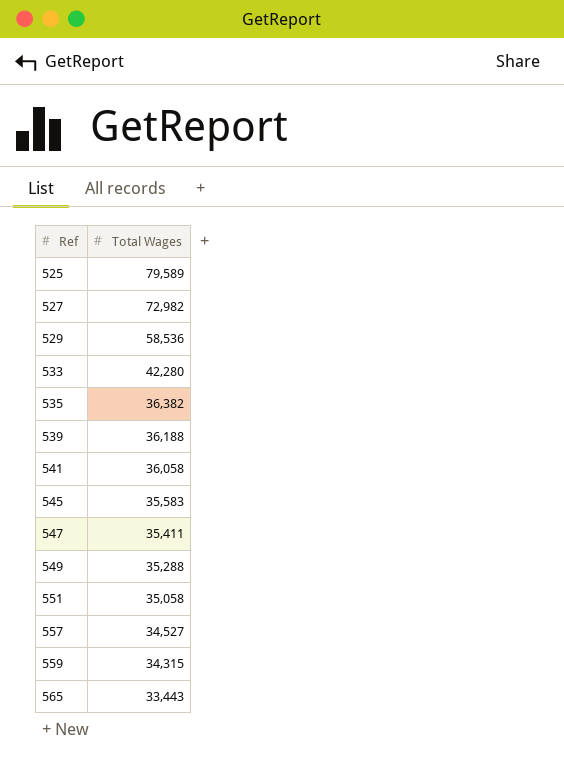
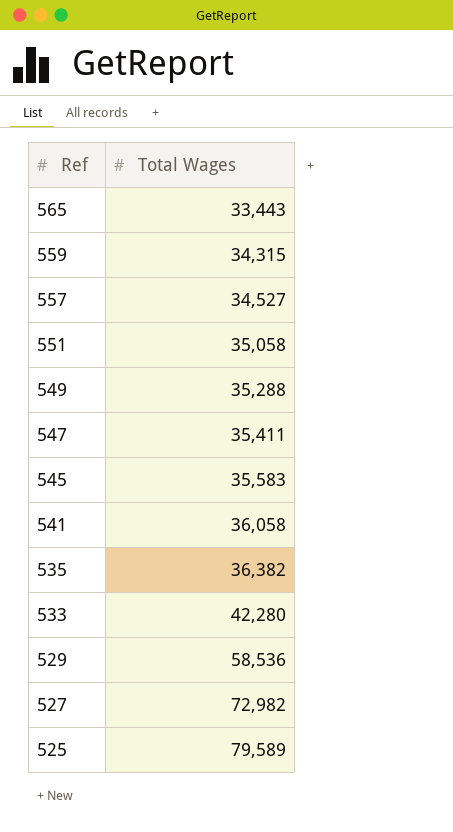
row order: Ref ascending -> Ref descending
row 539: 36,188 -> none

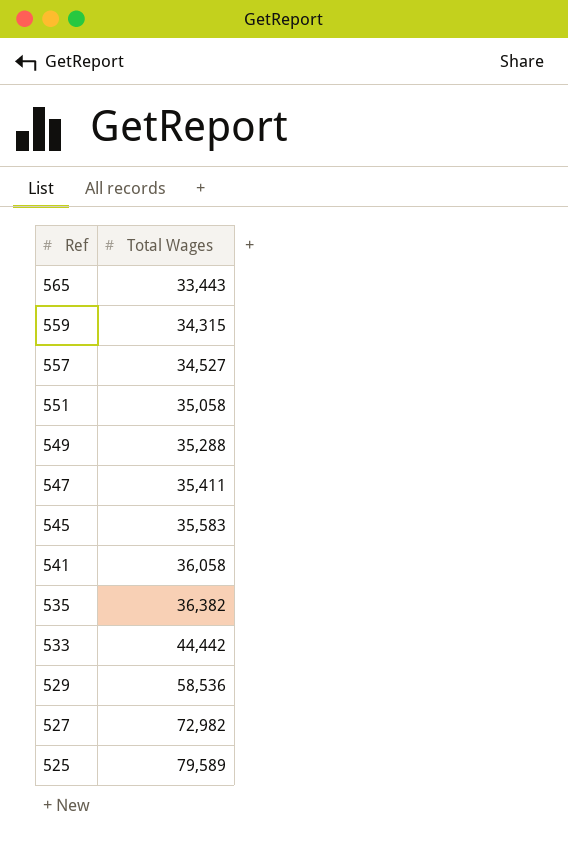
533 | Total Wages: 42,280 -> 44,442

